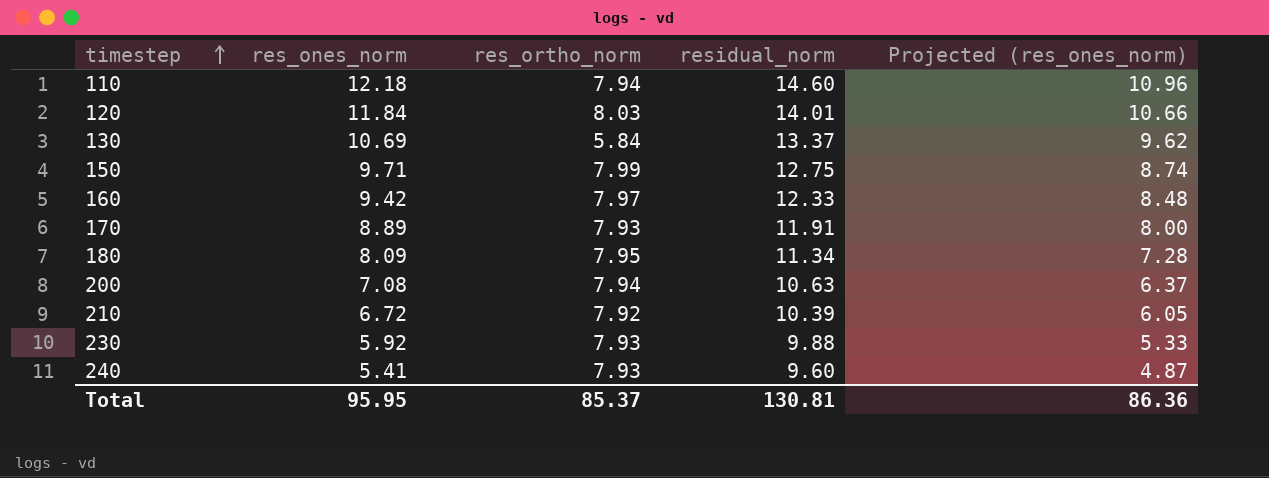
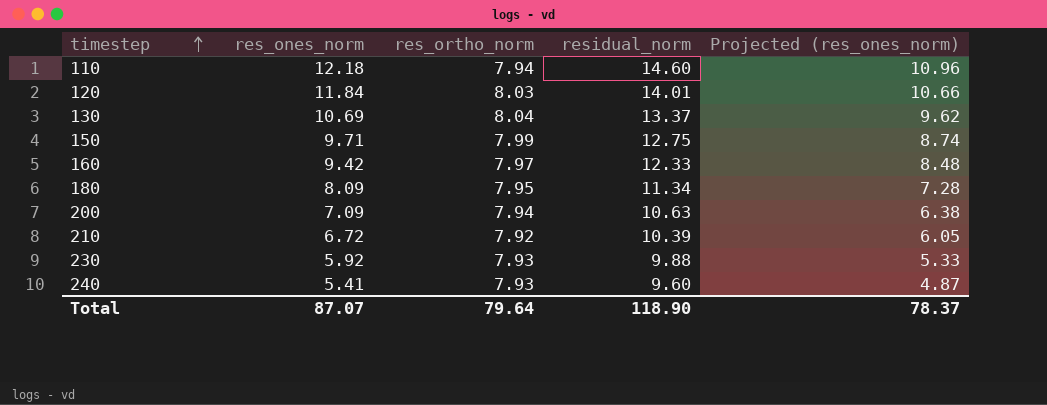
row 170: 8.89 | 7.93 | 11.91 | 8.00 -> none
130 | res_ortho_norm: 5.84 -> 8.04
200 | res_ones_norm: 7.08 -> 7.09
200 | Projected (res_ones_norm): 6.37 -> 6.38
Total | res_ones_norm: 95.95 -> 87.07
Total | res_ortho_norm: 85.37 -> 79.64
Total | residual_norm: 130.81 -> 118.90
Total | Projected (res_ones_norm): 86.36 -> 78.37

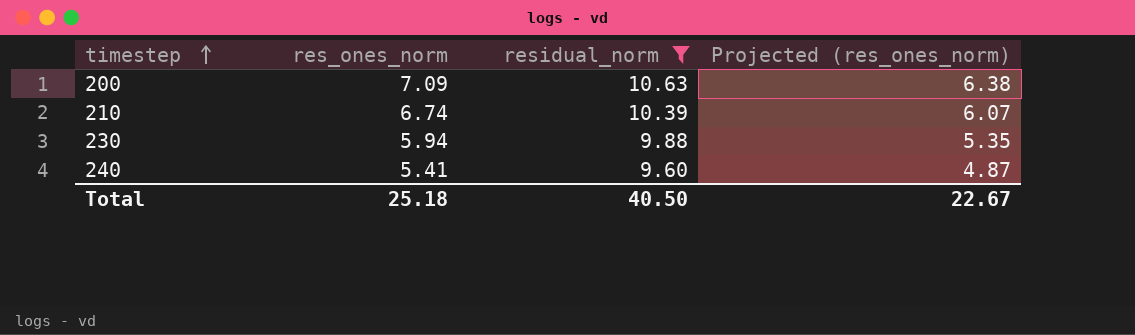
filter: none -> residual_norm <= 10.63
column res_ortho_norm | position: 3 -> none
210 | res_ones_norm: 6.72 -> 6.74
210 | Projected (res_ones_norm): 6.05 -> 6.07
230 | res_ones_norm: 5.92 -> 5.94
230 | Projected (res_ones_norm): 5.33 -> 5.35
Total | res_ones_norm: 87.07 -> 25.18
Total | residual_norm: 118.90 -> 40.50
Total | Projected (res_ones_norm): 78.37 -> 22.67

